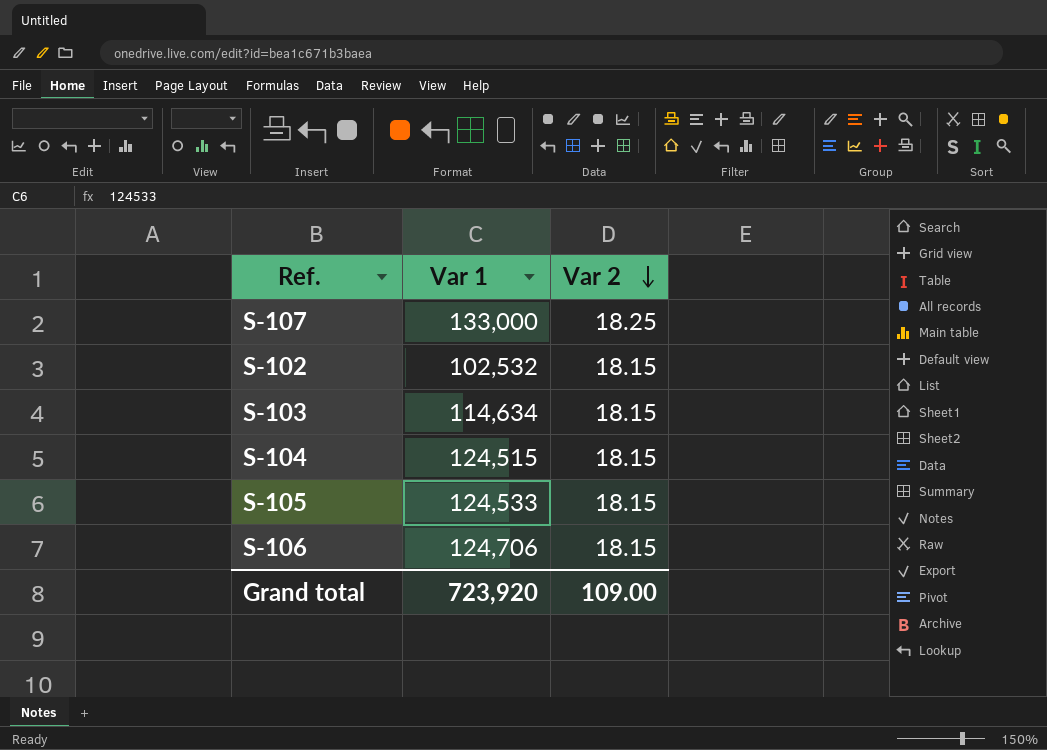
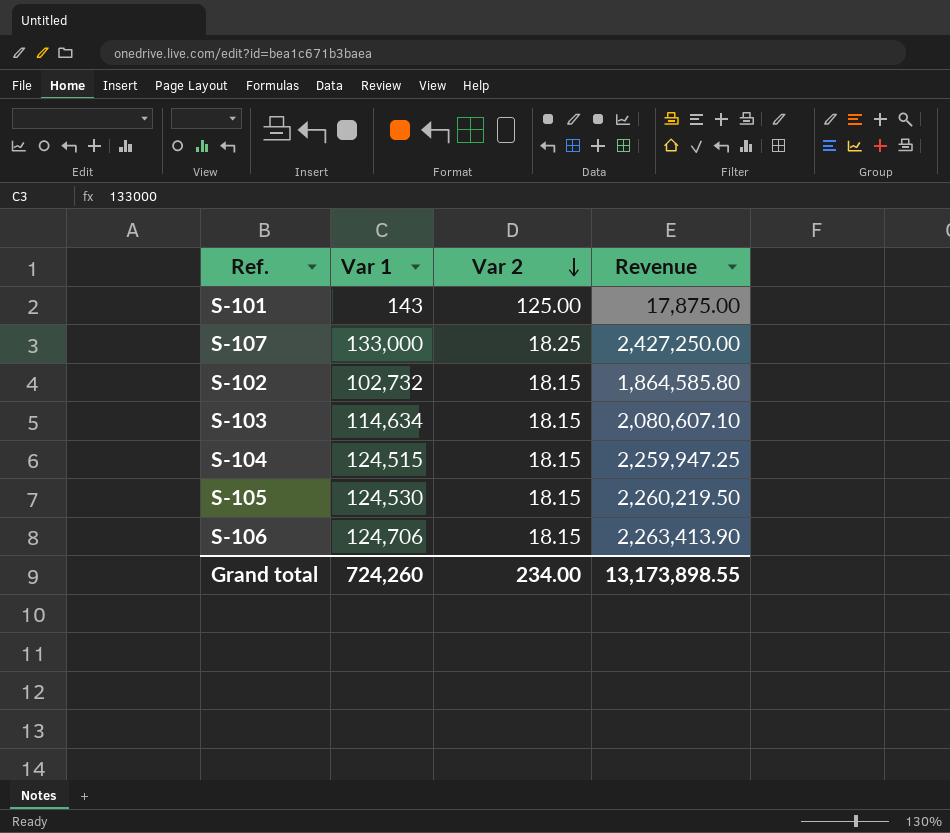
column Revenue | formula: none -> [Var 1] * [Var 2]
row S-101: none -> 143 | 125.00 | 17,875.00
S-102 | Var 1: 102,532 -> 102,732
S-105 | Var 1: 124,533 -> 124,530
Grand total | Var 1: 723,920 -> 724,260
Grand total | Var 2: 109.00 -> 234.00

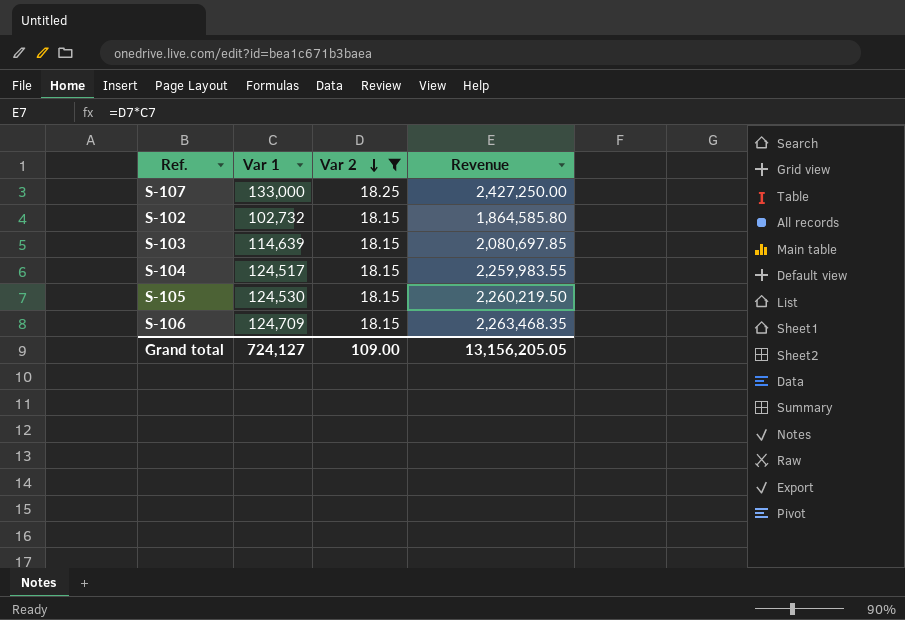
filter: none -> Var 2 != 125.00
S-103 | Var 1: 114,634 -> 114,639
S-103 | Revenue: 2,080,607.10 -> 2,080,697.85
S-104 | Var 1: 124,515 -> 124,517
S-104 | Revenue: 2,259,947.25 -> 2,259,983.55
S-106 | Var 1: 124,706 -> 124,709
S-106 | Revenue: 2,263,413.90 -> 2,263,468.35
Grand total | Var 1: 724,260 -> 724,127
Grand total | Var 2: 234.00 -> 109.00
Grand total | Revenue: 13,173,898.55 -> 13,156,205.05

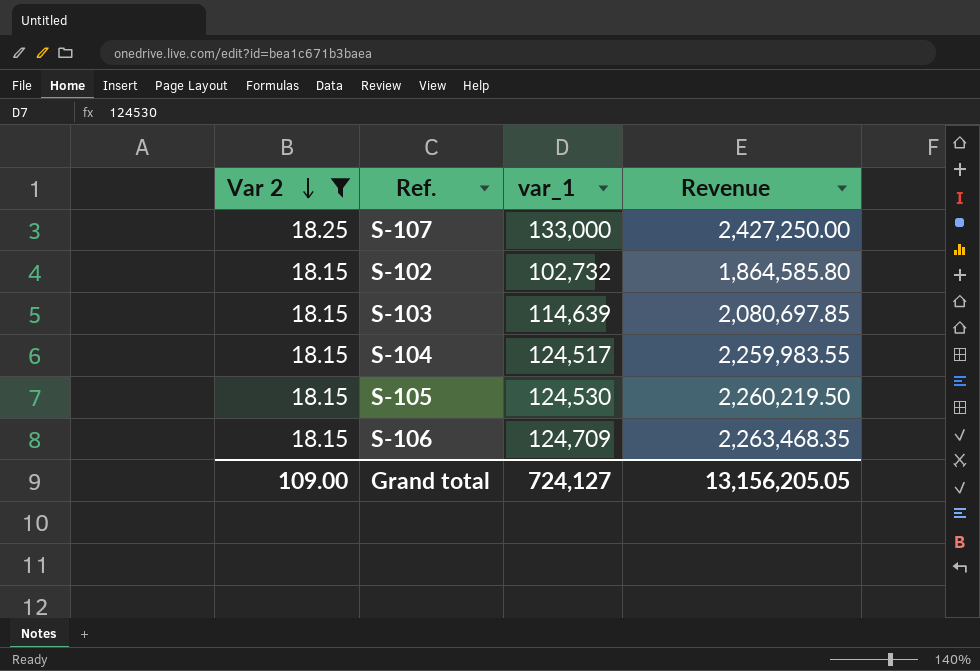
column Var 2 | position: 3 -> 1
column name: Var 1 -> var_1

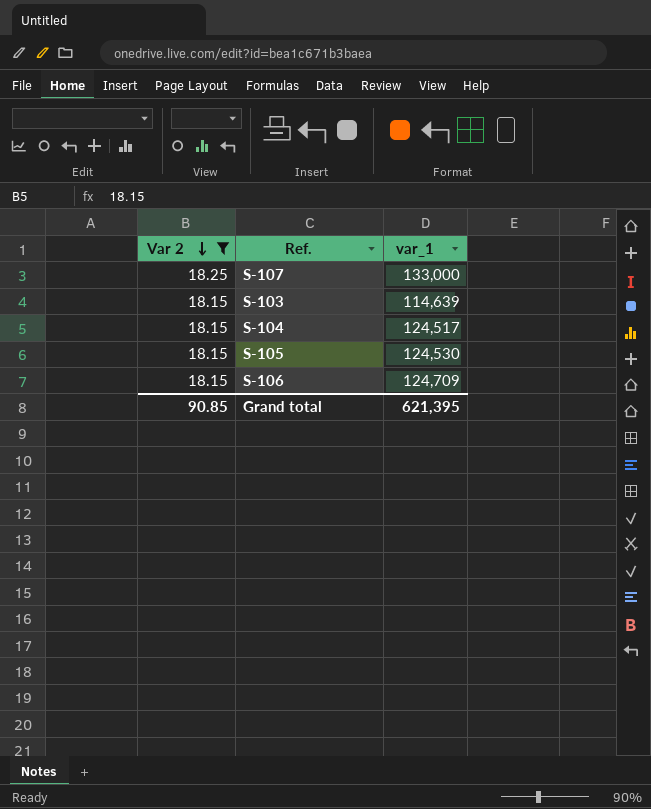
column Revenue | formula: [Var 2] * [var_1] -> none
row S-102: 18.15 | 102,732 | 1,864,585.80 -> none
Grand total | Var 2: 109.00 -> 90.85
Grand total | var_1: 724,127 -> 621,395

